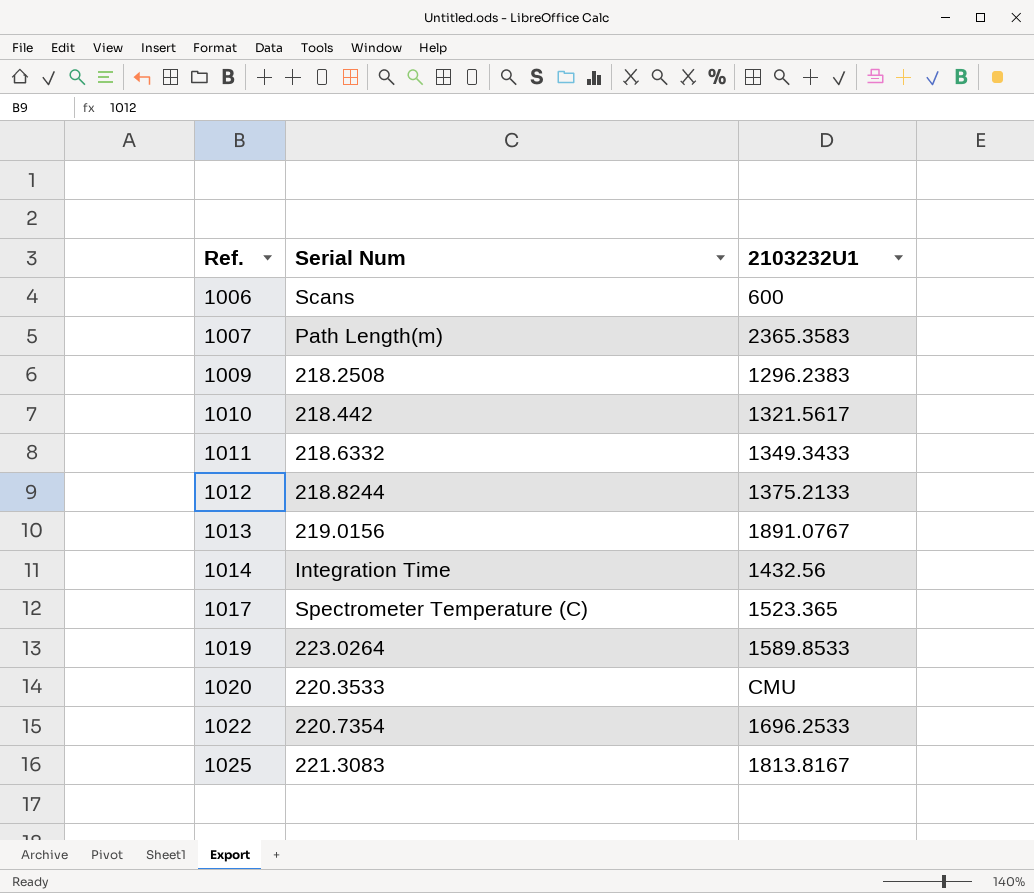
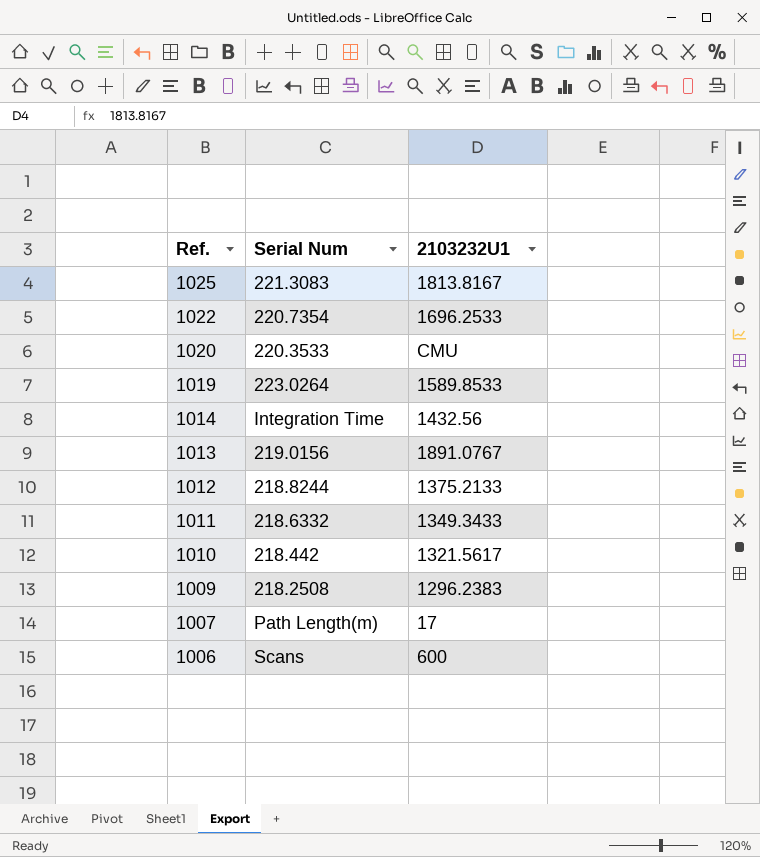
row order: Ref. ascending -> Ref. descending
row 1017: Spectrometer Temperature (C) | 1523.365 -> none
1007 | 2103232U1: 2365.3583 -> 17

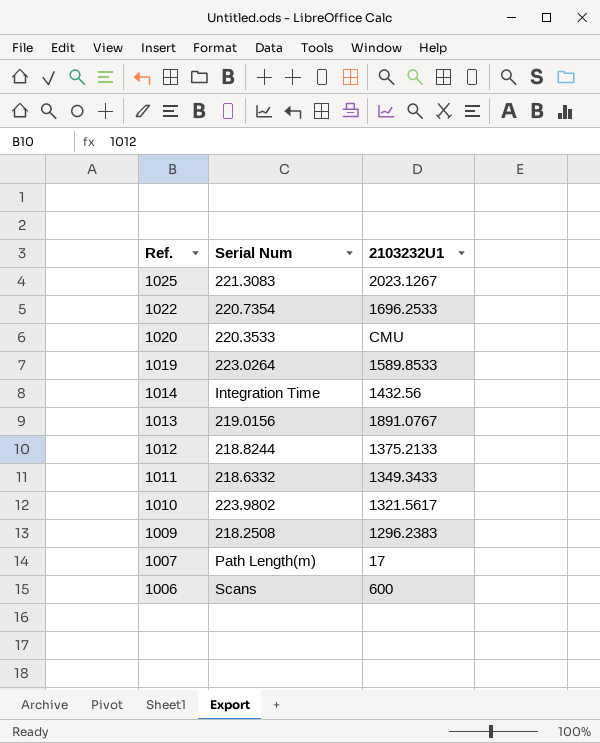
1025 | 2103232U1: 1813.8167 -> 2023.1267
1010 | Serial Num: 218.442 -> 223.9802

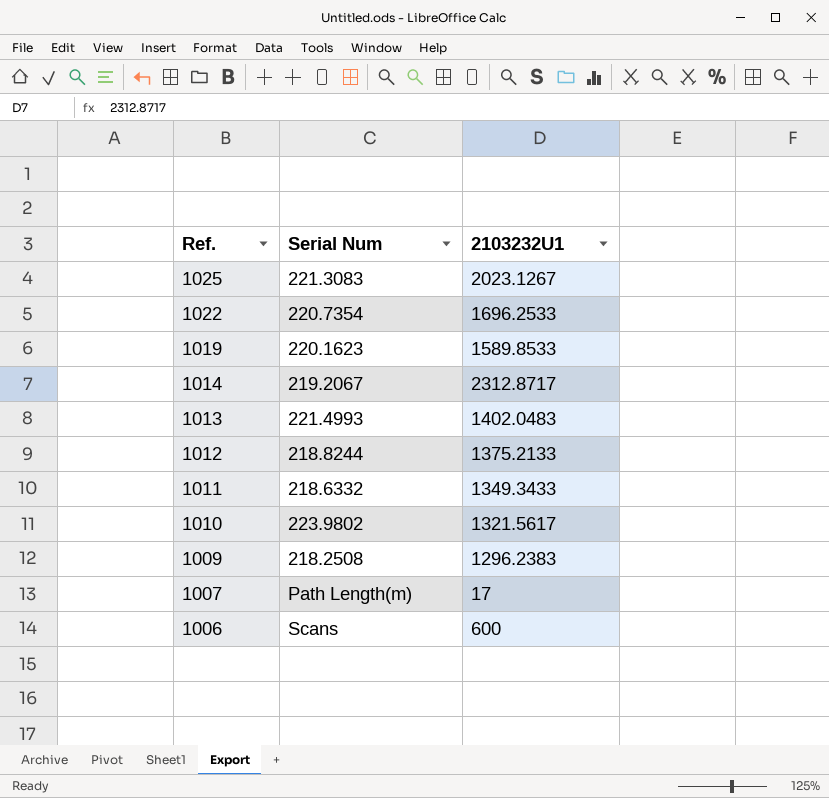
row 1020: 220.3533 | CMU -> none
1019 | Serial Num: 223.0264 -> 220.1623
1014 | Serial Num: Integration Time -> 219.2067
1014 | 2103232U1: 1432.56 -> 2312.8717
1013 | Serial Num: 219.0156 -> 221.4993
1013 | 2103232U1: 1891.0767 -> 1402.0483

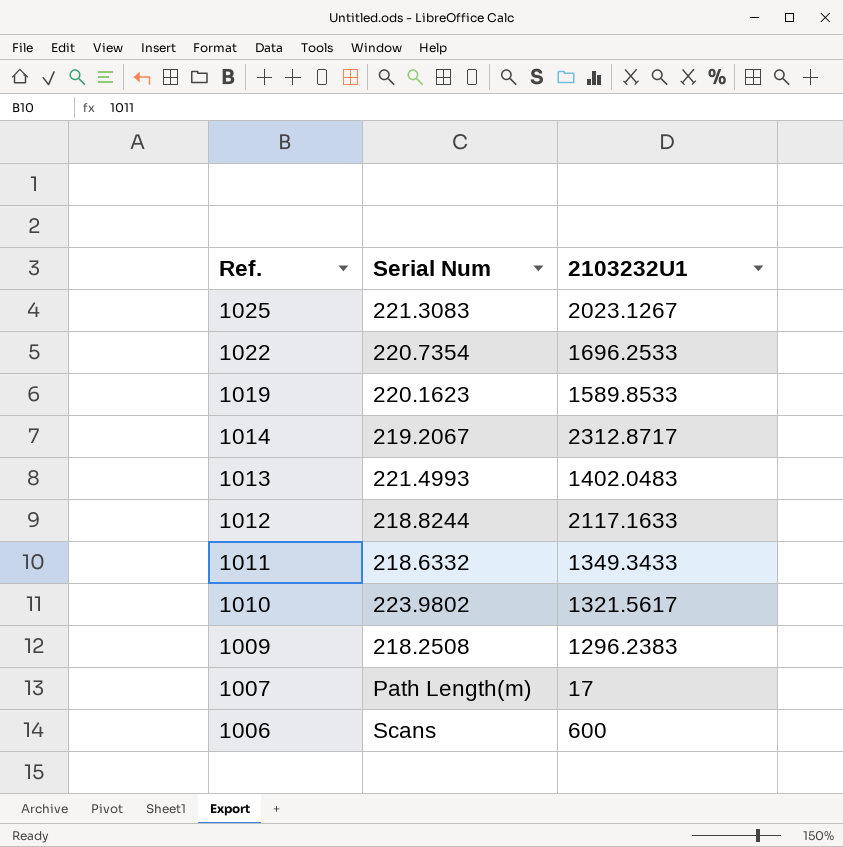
1012 | 2103232U1: 1375.2133 -> 2117.1633

